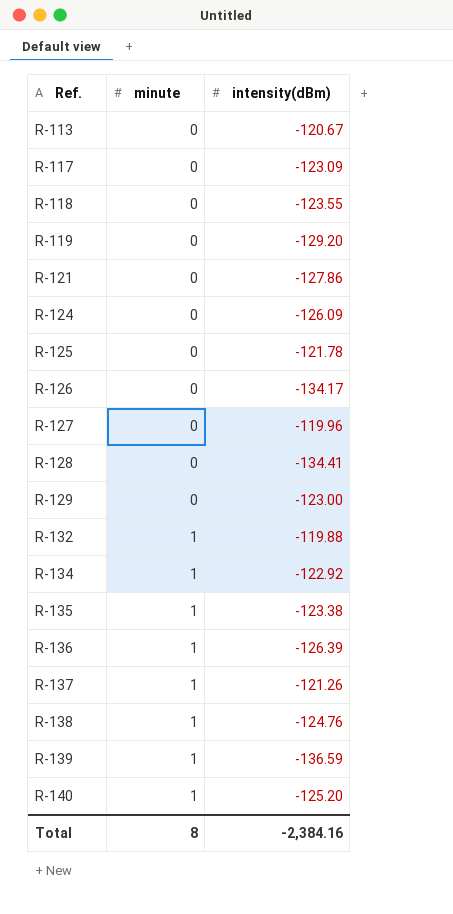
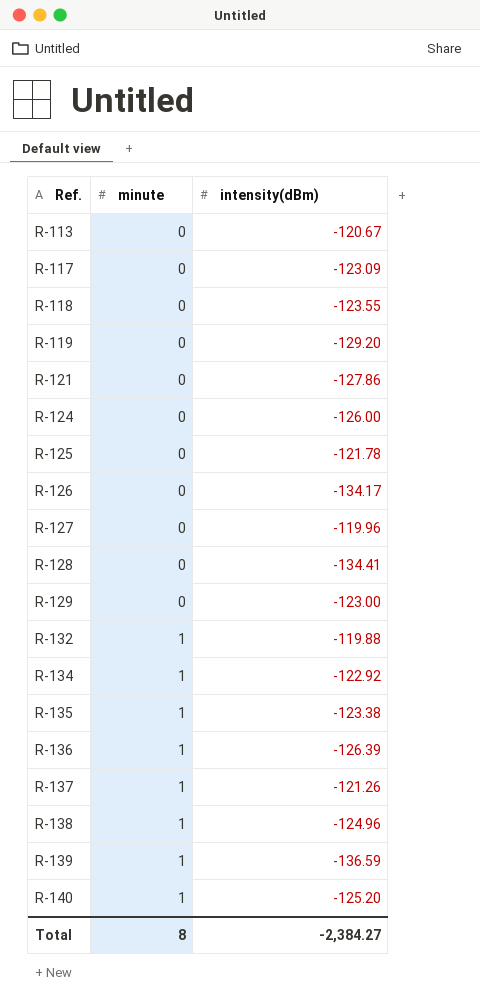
R-124 | intensity(dBm): -126.09 -> -126.00
R-138 | intensity(dBm): -124.76 -> -124.96
Total | intensity(dBm): -2,384.16 -> -2,384.27

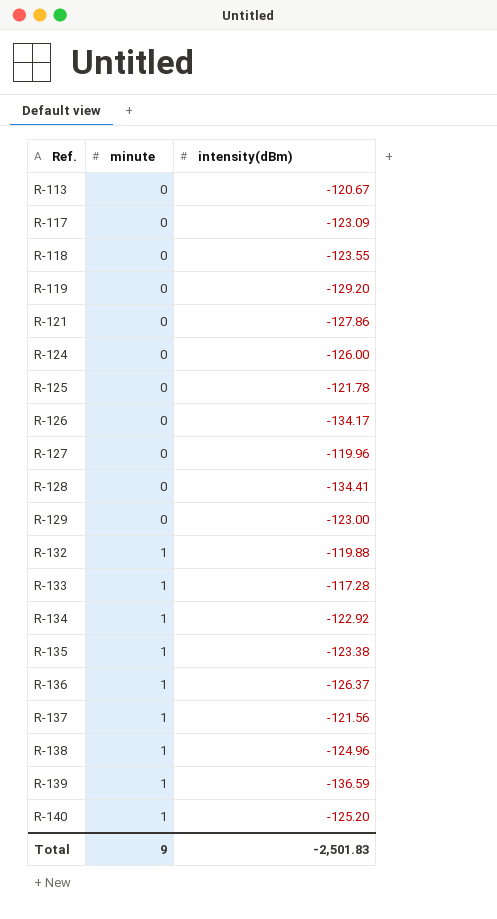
row R-133: none -> 1 | -117.28
R-136 | intensity(dBm): -126.39 -> -126.37
R-137 | intensity(dBm): -121.26 -> -121.56
Total | minute: 8 -> 9
Total | intensity(dBm): -2,384.27 -> -2,501.83

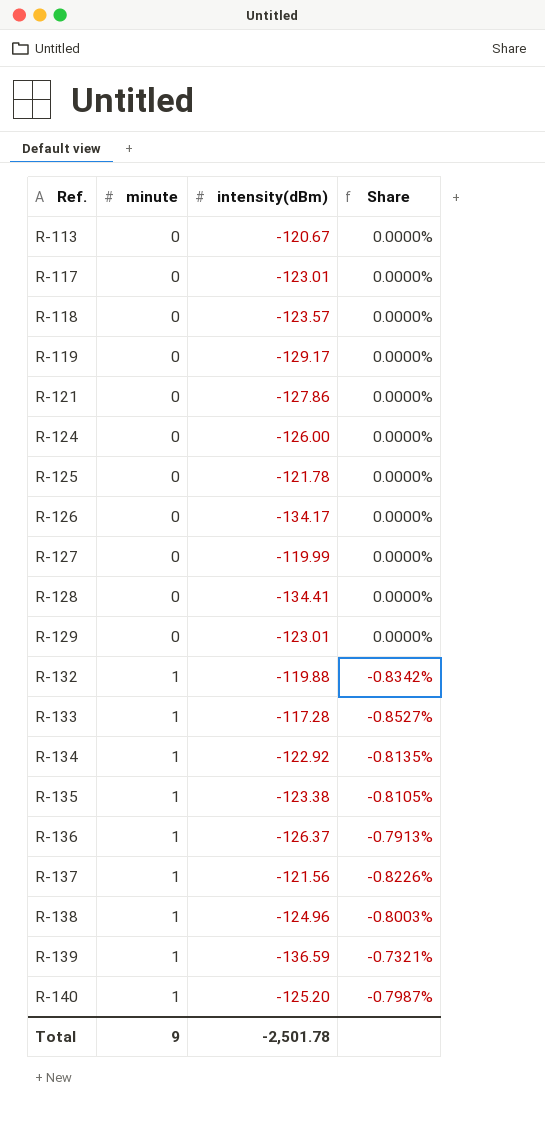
column Share | formula: none -> [minute] / [intensity(dBm)]
R-117 | intensity(dBm): -123.09 -> -123.01
R-118 | intensity(dBm): -123.55 -> -123.57
R-119 | intensity(dBm): -129.20 -> -129.17
R-127 | intensity(dBm): -119.96 -> -119.99
R-129 | intensity(dBm): -123.00 -> -123.01
Total | intensity(dBm): -2,501.83 -> -2,501.78

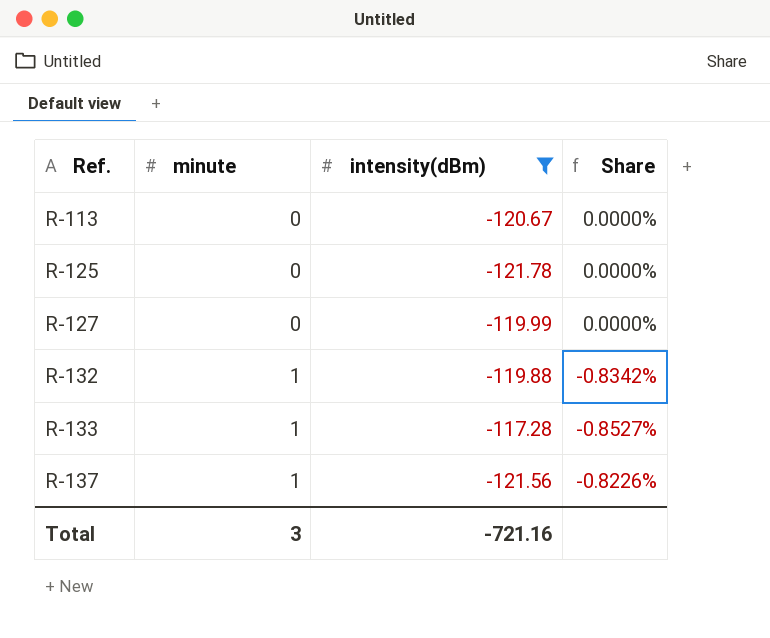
filter: none -> intensity(dBm) >= -121.78
Total | minute: 9 -> 3
Total | intensity(dBm): -2,501.78 -> -721.16

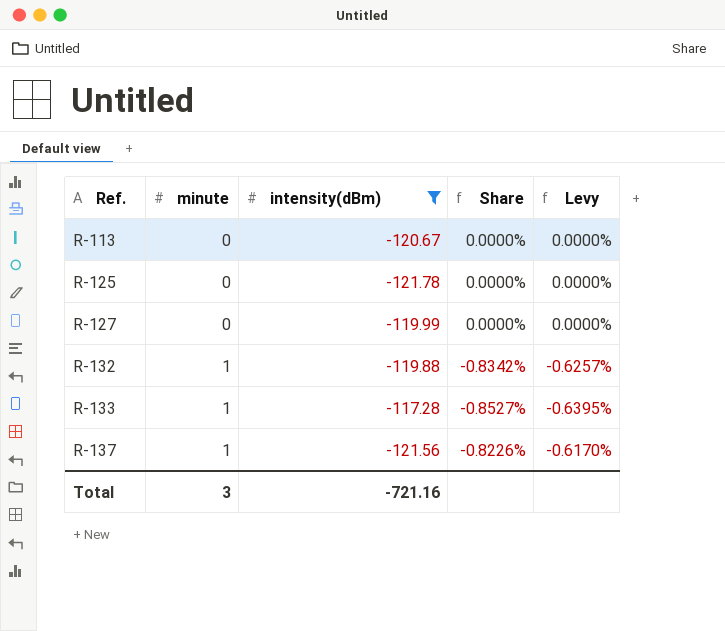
column Levy | formula: none -> [Share] * 0.75

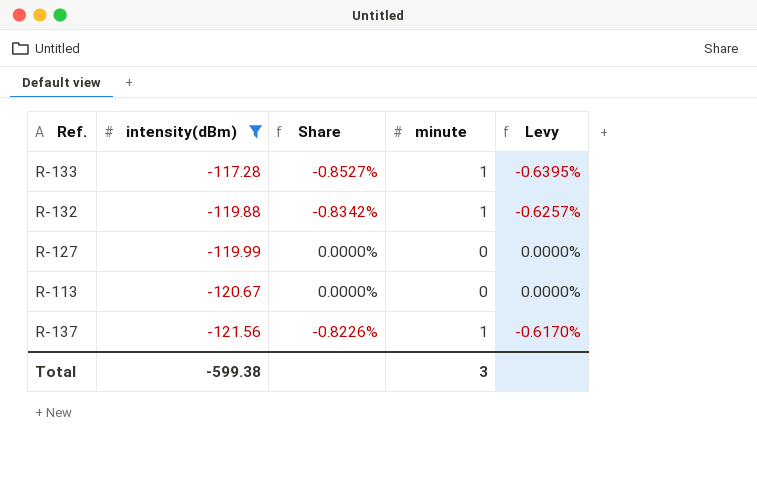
row order: Ref. ascending -> intensity(dBm) descending
column minute | position: 2 -> 4
row R-125: 0 | -121.78 | 0.0000% | 0.0000% -> none
Total | intensity(dBm): -721.16 -> -599.38

